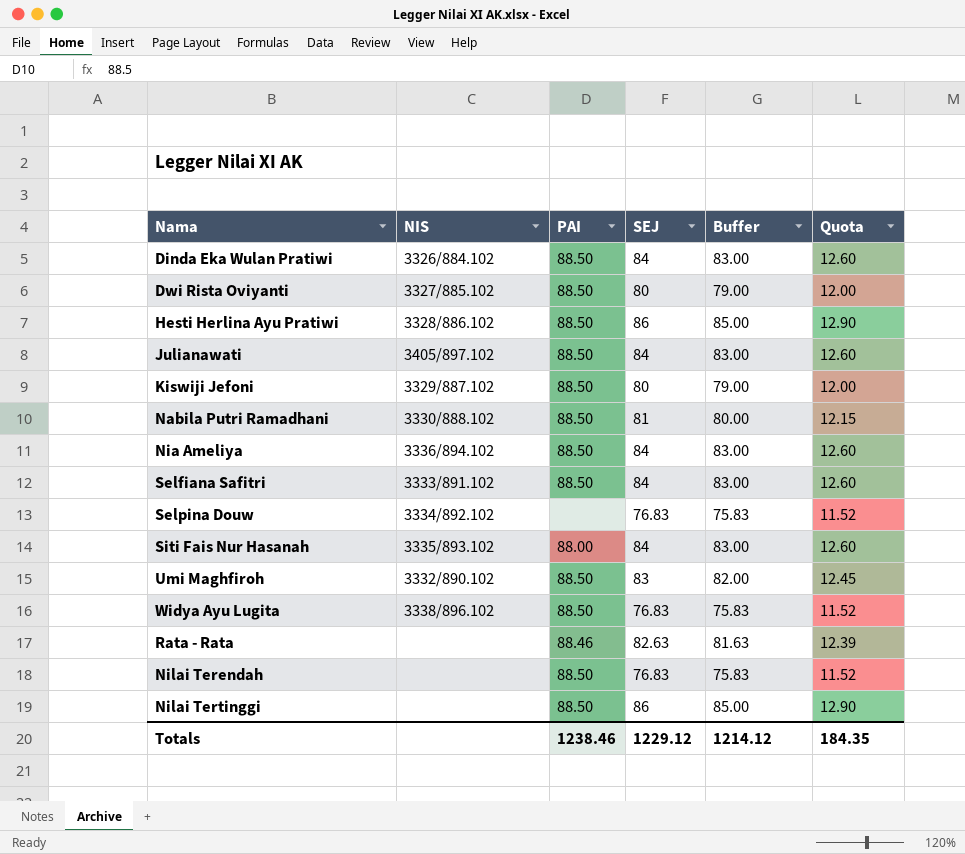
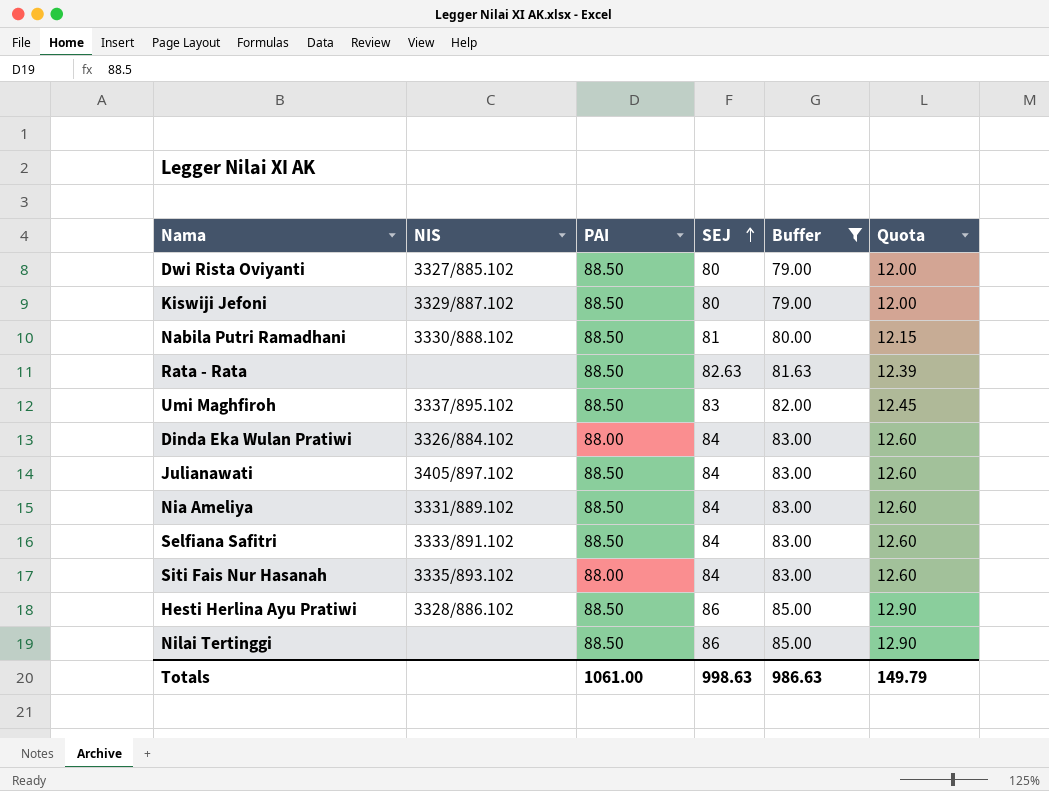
filter: none -> Buffer != 75.83
row order: none -> SEJ ascending
Rata - Rata | PAI: 88.46 -> 88.50
Umi Maghfiroh | NIS: 3332/890.102 -> 3337/895.102
Dinda Eka Wulan Pratiwi | PAI: 88.50 -> 88.00
Nia Ameliya | NIS: 3336/894.102 -> 3331/889.102
Totals | PAI: 1238.46 -> 1061.00
Totals | SEJ: 1229.12 -> 998.63
Totals | Buffer: 1214.12 -> 986.63
Totals | Quota: 184.35 -> 149.79

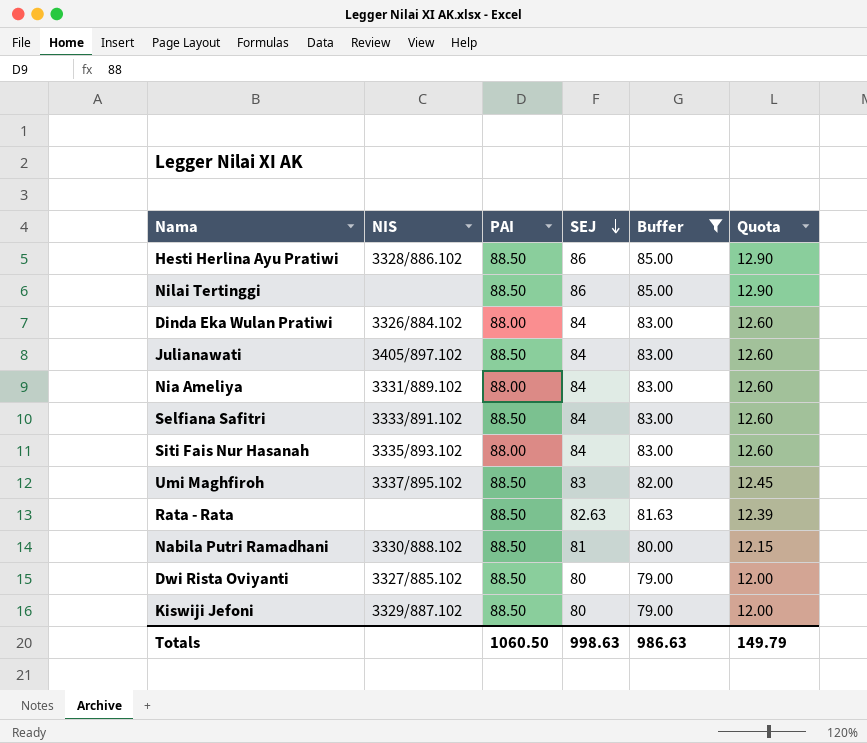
row order: SEJ ascending -> SEJ descending
Nia Ameliya | PAI: 88.50 -> 88.00
Totals | PAI: 1061.00 -> 1060.50

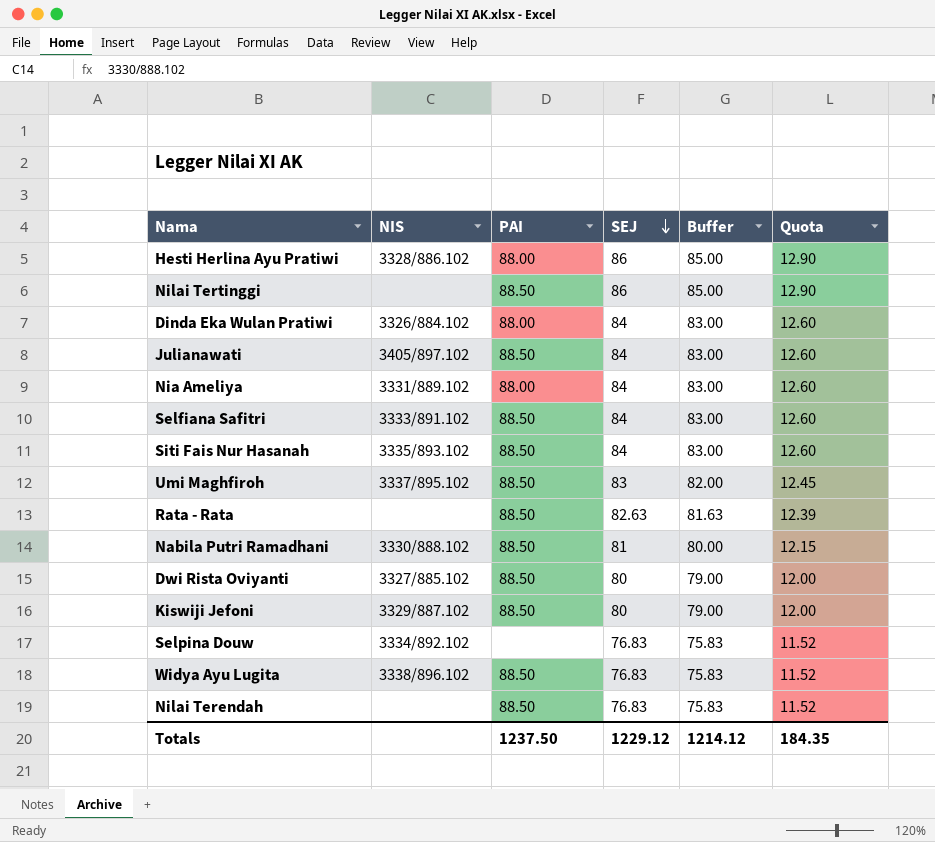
filter: Buffer != 75.83 -> none
Hesti Herlina Ayu Pratiwi | PAI: 88.50 -> 88.00
Siti Fais Nur Hasanah | PAI: 88.00 -> 88.50
Totals | PAI: 1060.50 -> 1237.50
Totals | SEJ: 998.63 -> 1229.12
Totals | Buffer: 986.63 -> 1214.12
Totals | Quota: 149.79 -> 184.35

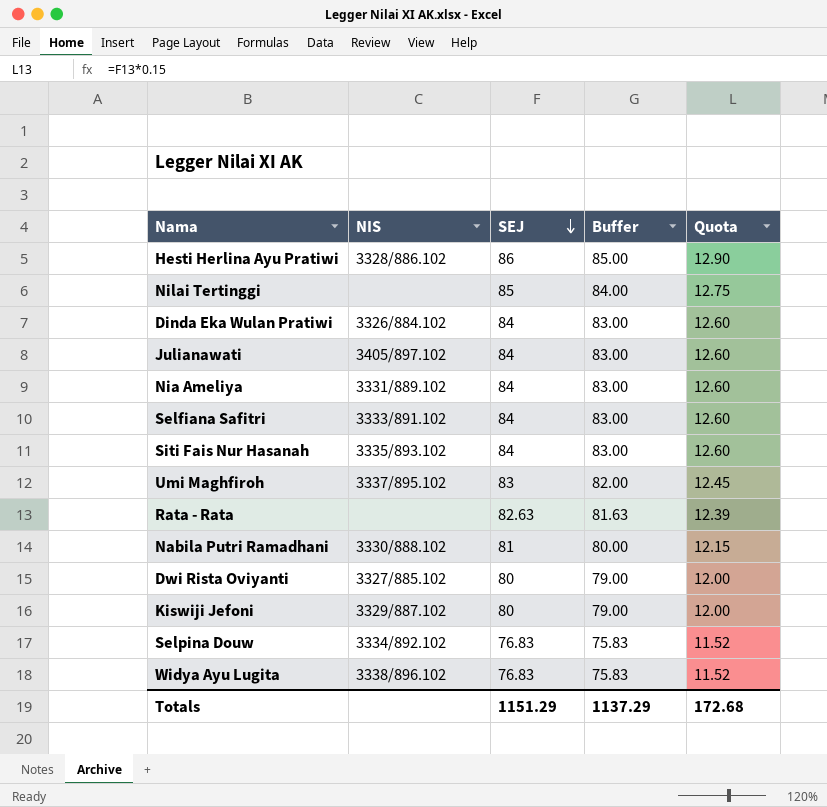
column PAI | position: 3 -> none
row Nilai Terendah: none | 88.50 | 76.83 | 75.83 | 11.52 -> none
Nilai Tertinggi | SEJ: 86 -> 85
Nilai Tertinggi | Buffer: 85.00 -> 84.00
Nilai Tertinggi | Quota: 12.90 -> 12.75
Totals | SEJ: 1229.12 -> 1151.29
Totals | Buffer: 1214.12 -> 1137.29
Totals | Quota: 184.35 -> 172.68

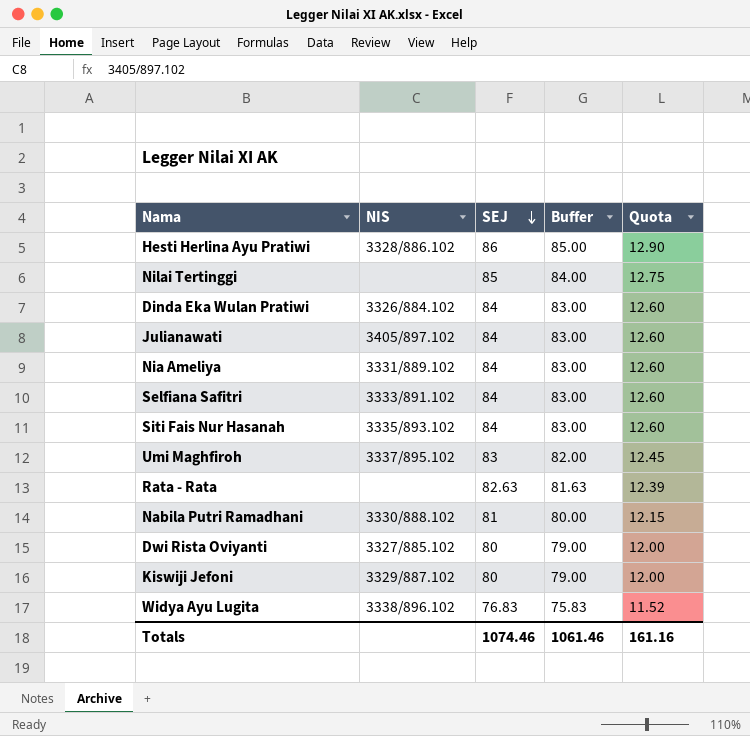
row Selpina Douw: 3334/892.102 | 76.83 | 75.83 | 11.52 -> none
Totals | SEJ: 1151.29 -> 1074.46
Totals | Buffer: 1137.29 -> 1061.46
Totals | Quota: 172.68 -> 161.16

